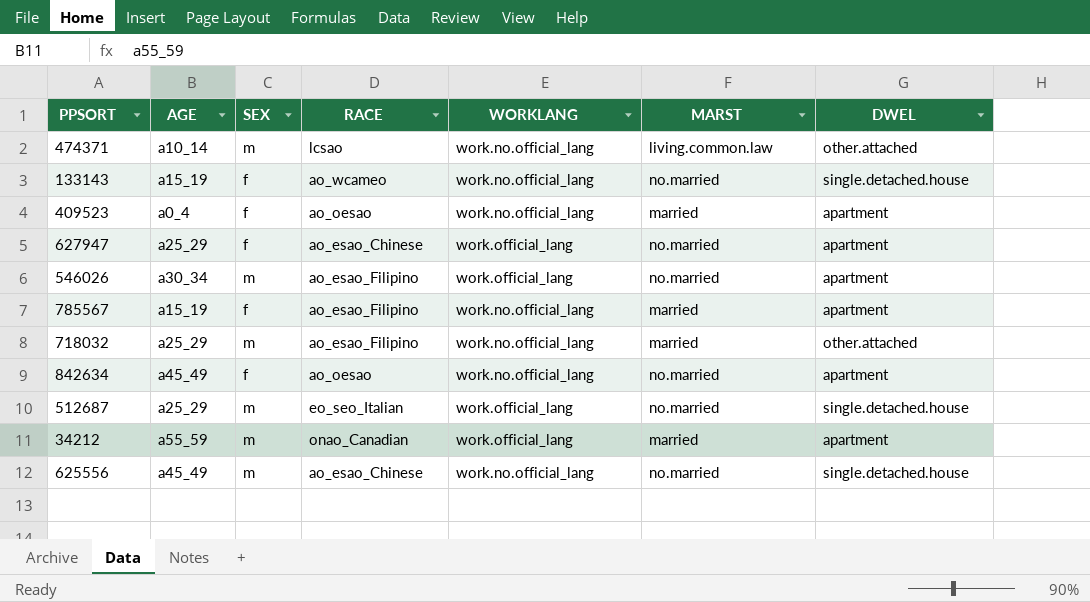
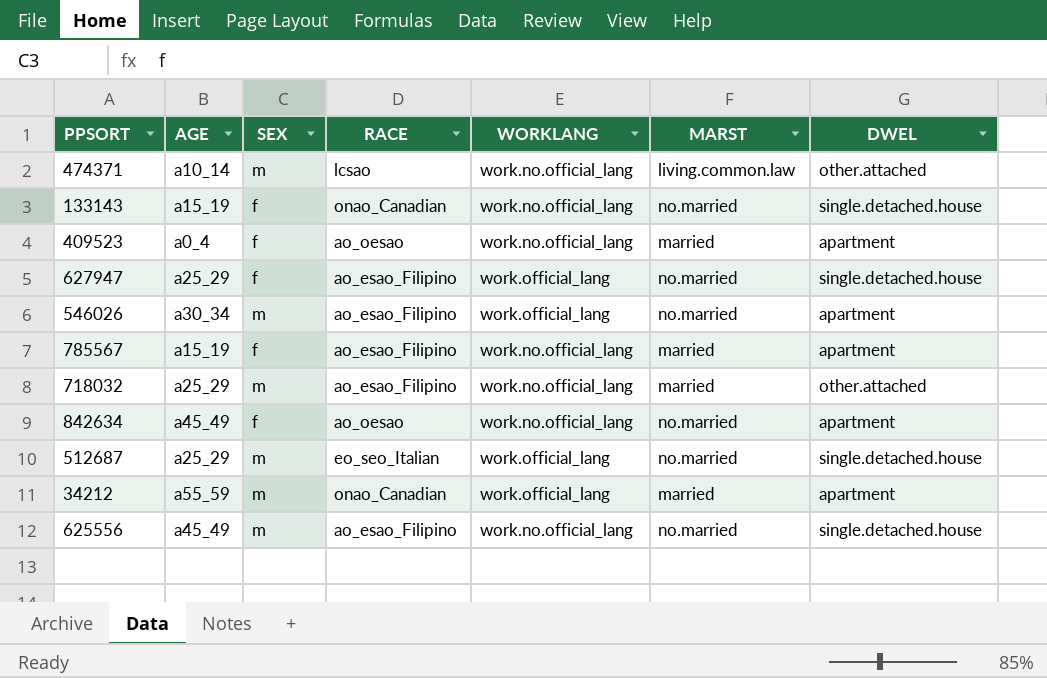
133143 | RACE: ao_wcameo -> onao_Canadian
627947 | RACE: ao_esao_Chinese -> ao_esao_Filipino
627947 | DWEL: apartment -> single.detached.house
625556 | RACE: ao_esao_Chinese -> ao_esao_Filipino

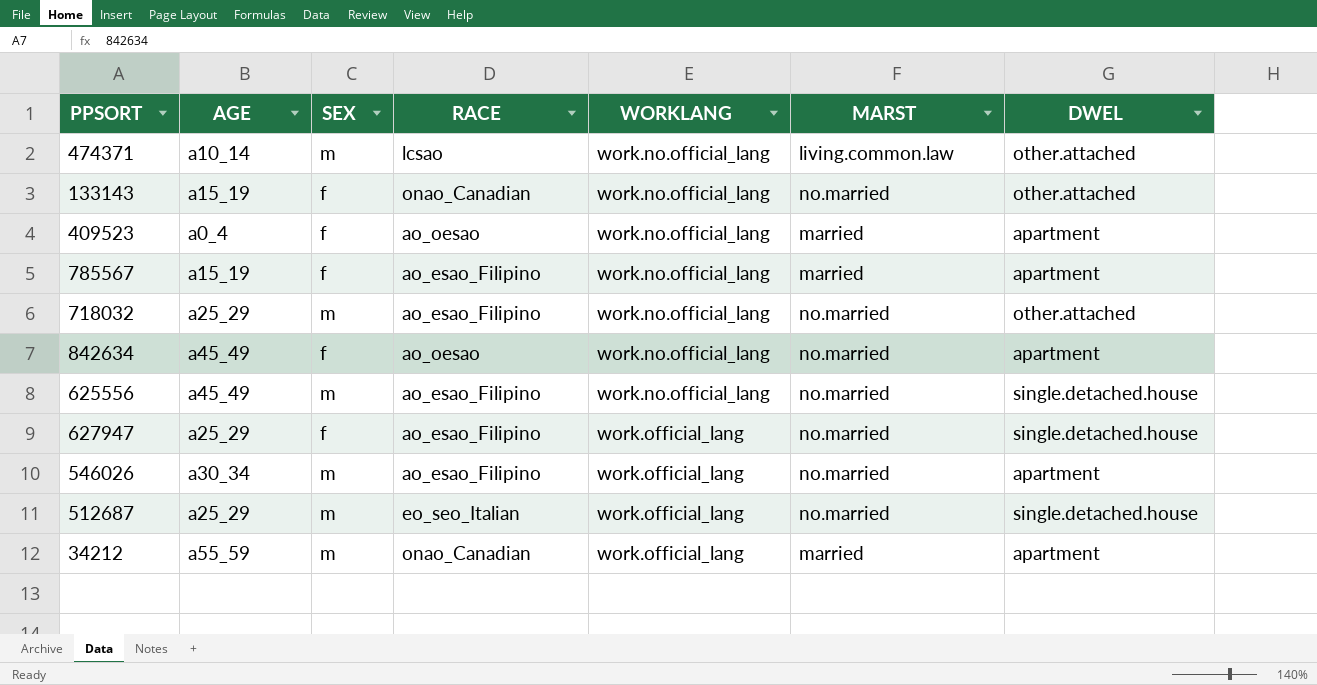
row order: none -> WORKLANG ascending
133143 | DWEL: single.detached.house -> other.attached
718032 | MARST: married -> no.married

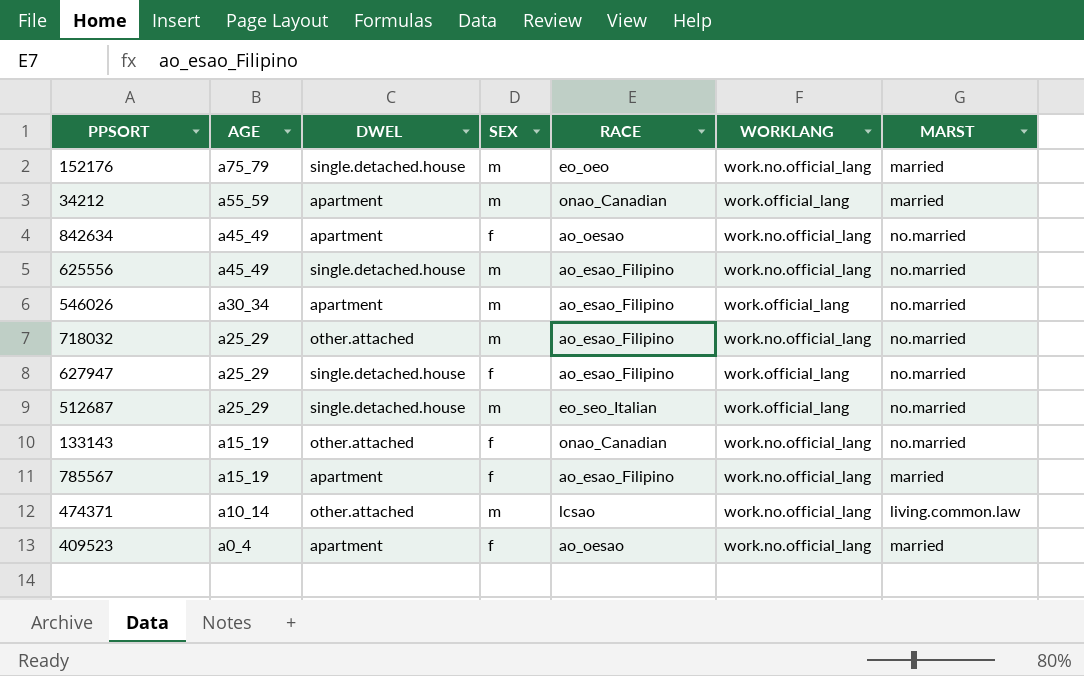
row order: WORKLANG ascending -> AGE descending
column DWEL | position: 7 -> 3
row 152176: none -> a75_79 | single.detached.house | m | eo_oeo | work.no.official_lang | married

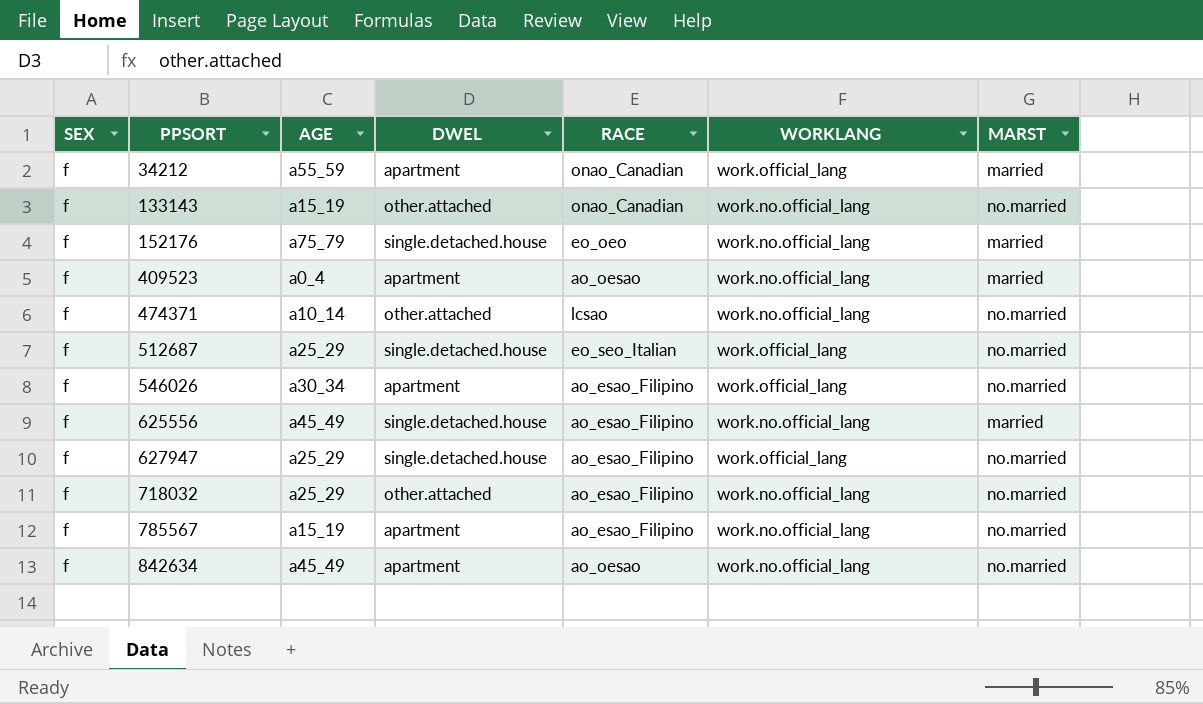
row order: AGE descending -> PPSORT ascending
column SEX | position: 4 -> 1
34212 | SEX: m -> f
152176 | SEX: m -> f
474371 | SEX: m -> f
474371 | MARST: living.common.law -> no.married
512687 | SEX: m -> f
546026 | SEX: m -> f
625556 | SEX: m -> f
625556 | MARST: no.married -> married
718032 | SEX: m -> f
785567 | MARST: married -> no.married

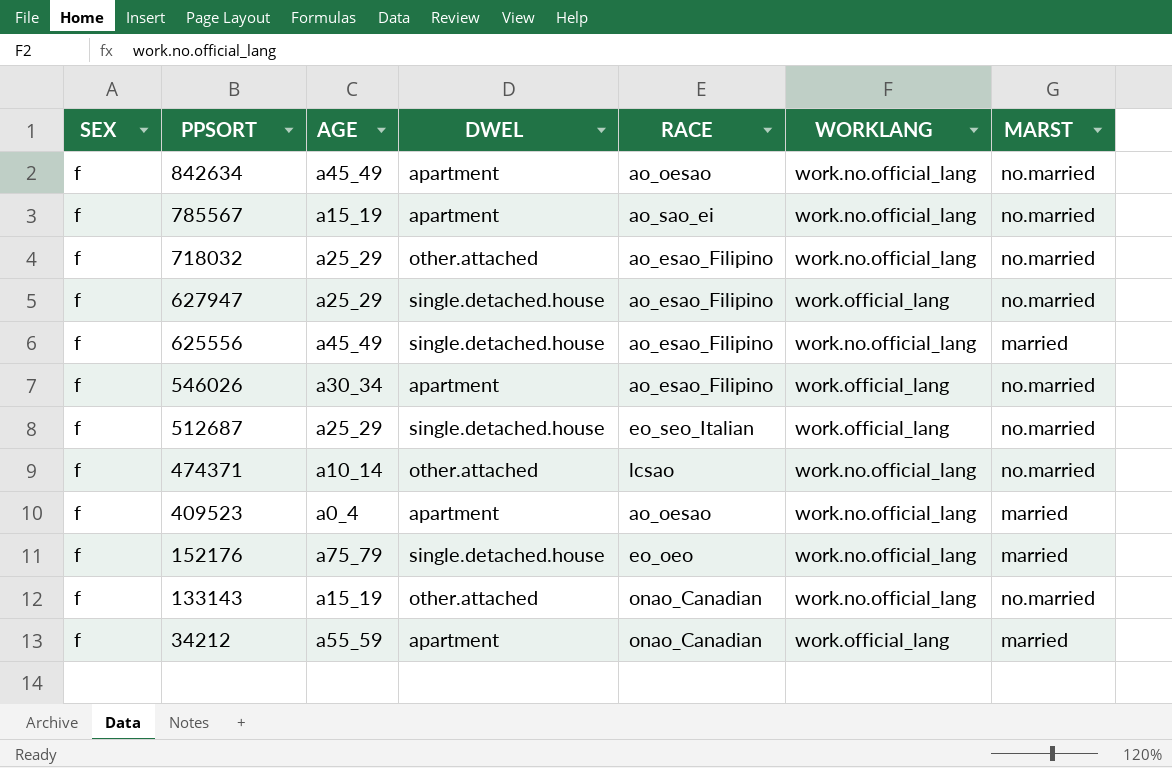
row order: PPSORT ascending -> PPSORT descending
785567 | RACE: ao_esao_Filipino -> ao_sao_ei

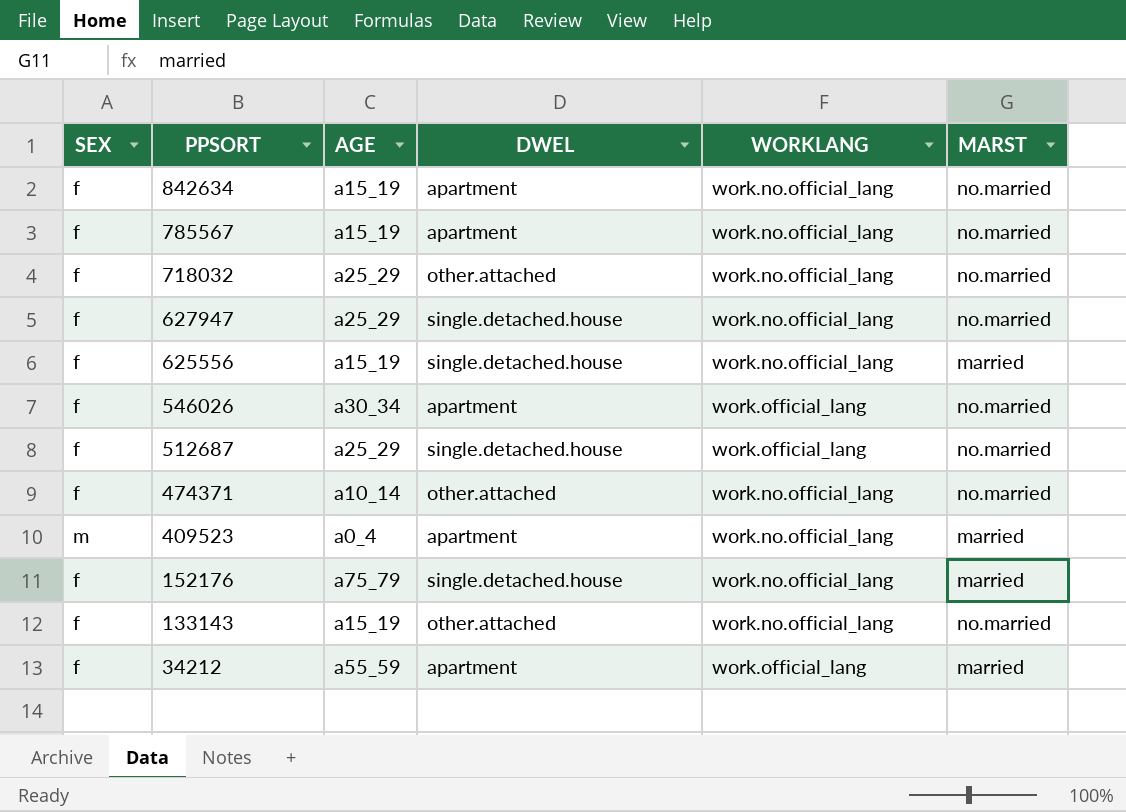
column RACE | position: 5 -> none
842634 | AGE: a45_49 -> a15_19
627947 | WORKLANG: work.official_lang -> work.no.official_lang
625556 | AGE: a45_49 -> a15_19
409523 | SEX: f -> m

